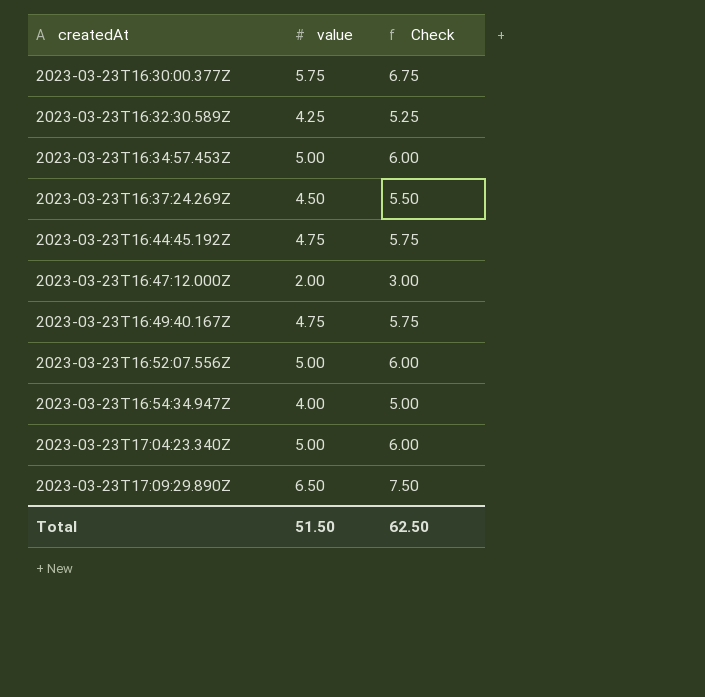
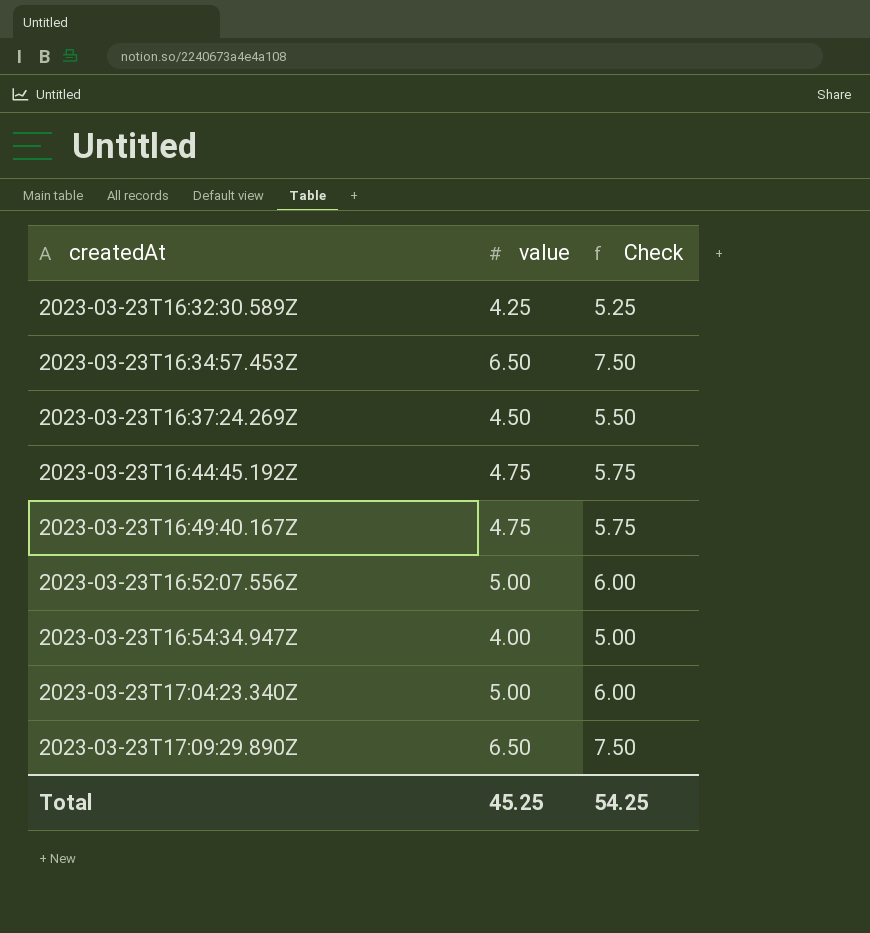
row 2023-03-23T16:30:00.377Z: 5.75 | 6.75 -> none
row 2023-03-23T16:47:12.000Z: 2.00 | 3.00 -> none
2023-03-23T16:34:57.453Z | value: 5.00 -> 6.50
2023-03-23T16:34:57.453Z | Check: 6.00 -> 7.50
Total | value: 51.50 -> 45.25
Total | Check: 62.50 -> 54.25

